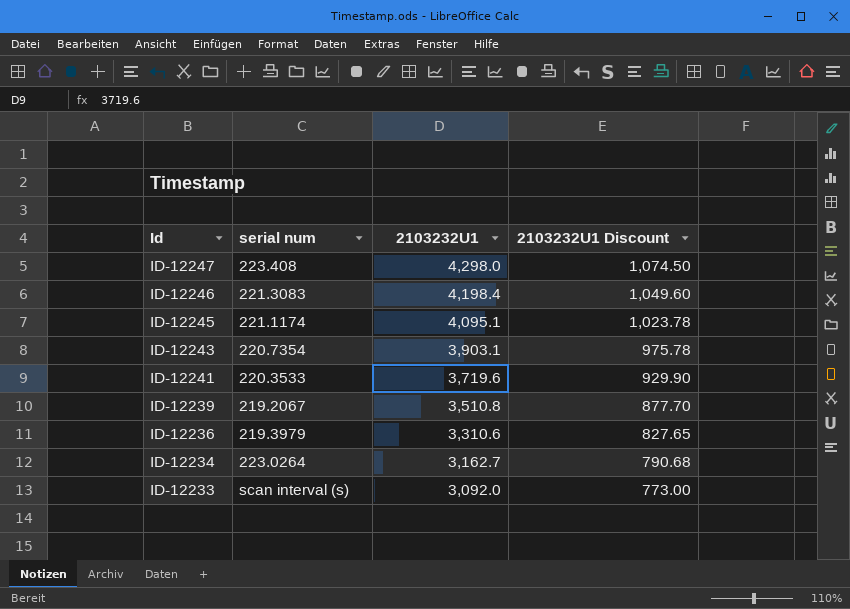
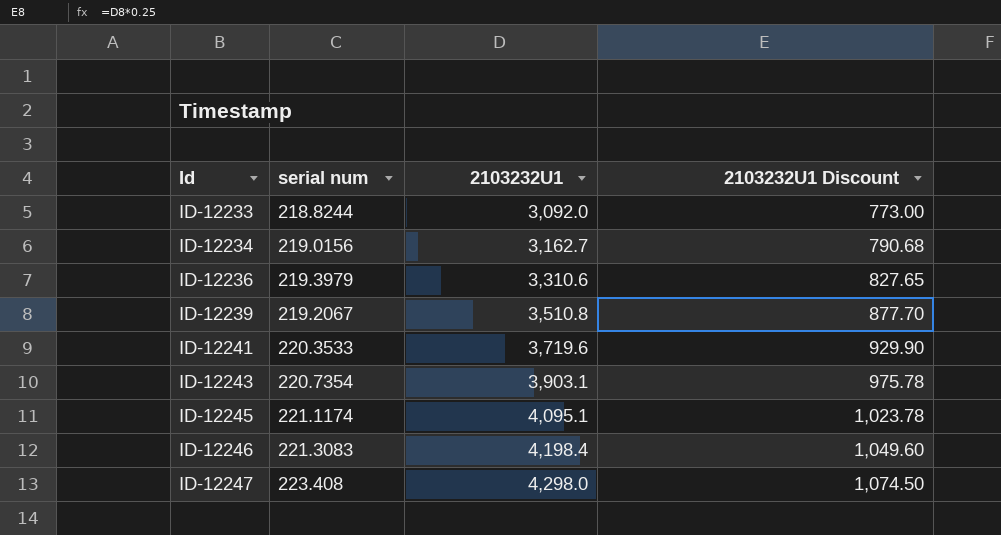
row order: Id descending -> Id ascending
ID-12233 | serial num: scan interval (s) -> 218.8244
ID-12234 | serial num: 223.0264 -> 219.0156

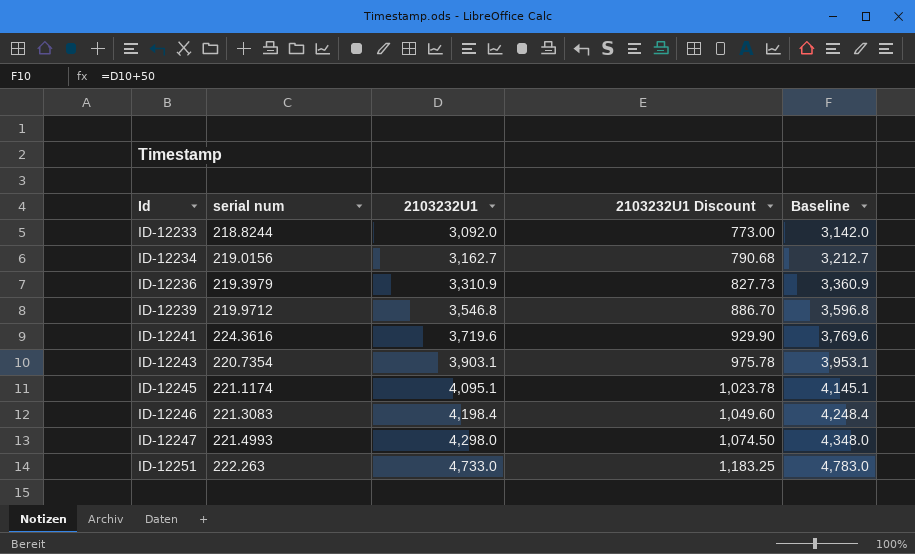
column Baseline | formula: none -> [2103232U1] + 50
ID-12236 | 2103232U1: 3,310.6 -> 3,310.9
ID-12236 | 2103232U1 Discount: 827.65 -> 827.73
ID-12239 | serial num: 219.2067 -> 219.9712
ID-12239 | 2103232U1: 3,510.8 -> 3,546.8
ID-12239 | 2103232U1 Discount: 877.70 -> 886.70
ID-12241 | serial num: 220.3533 -> 224.3616
ID-12247 | serial num: 223.408 -> 221.4993
row ID-12251: none -> 222.263 | 4,733.0 | 1,183.25 | 4,783.0

